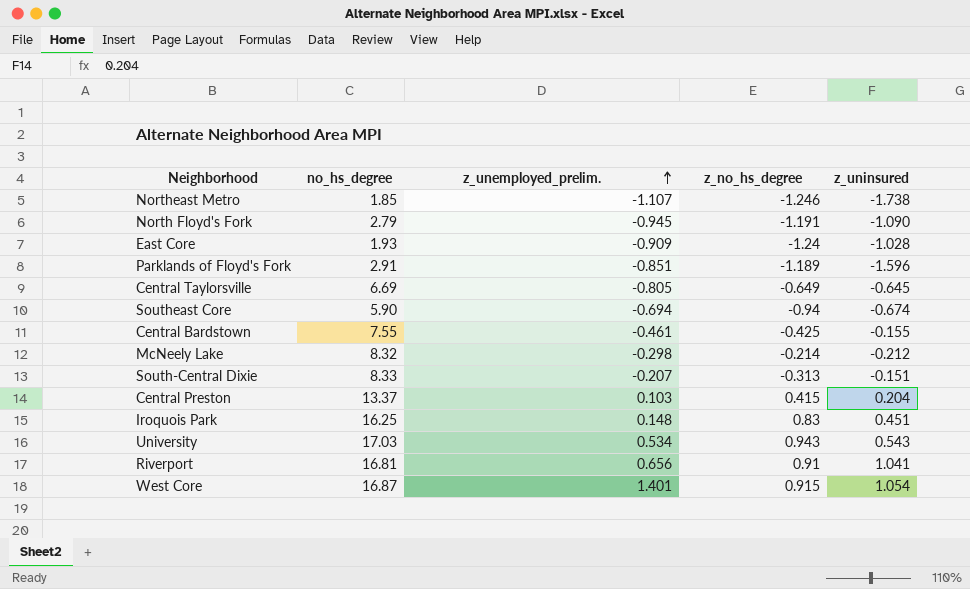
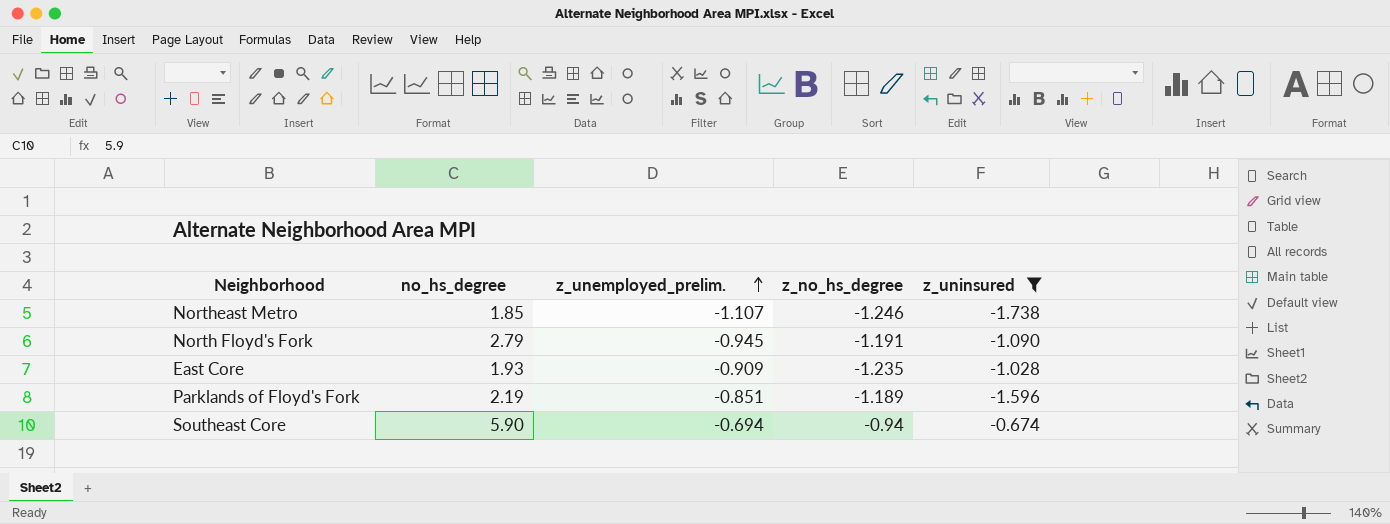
filter: none -> z_uninsured <= -0.674
East Core | z_no_hs_degree: -1.24 -> -1.235
Parklands of Floyd's Fork | no_hs_degree: 2.91 -> 2.19

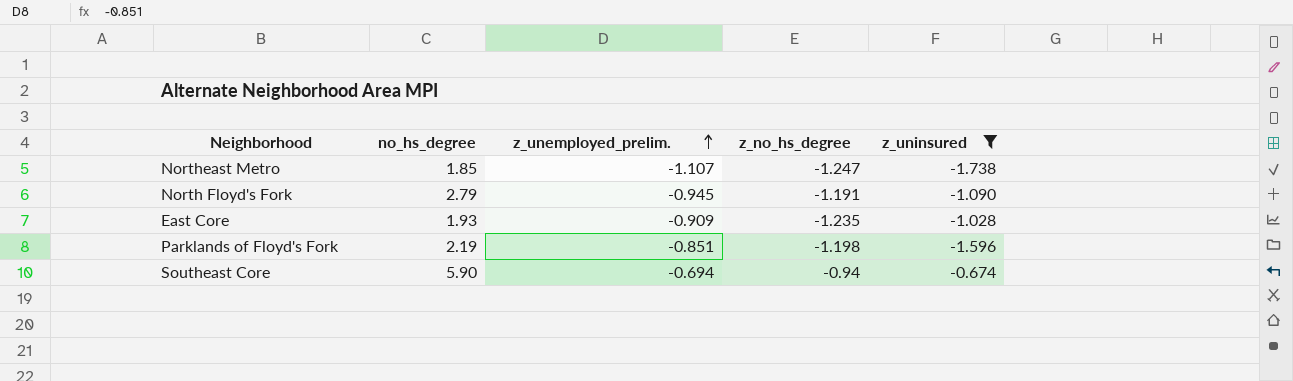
Northeast Metro | z_no_hs_degree: -1.246 -> -1.247
Parklands of Floyd's Fork | z_no_hs_degree: -1.189 -> -1.198

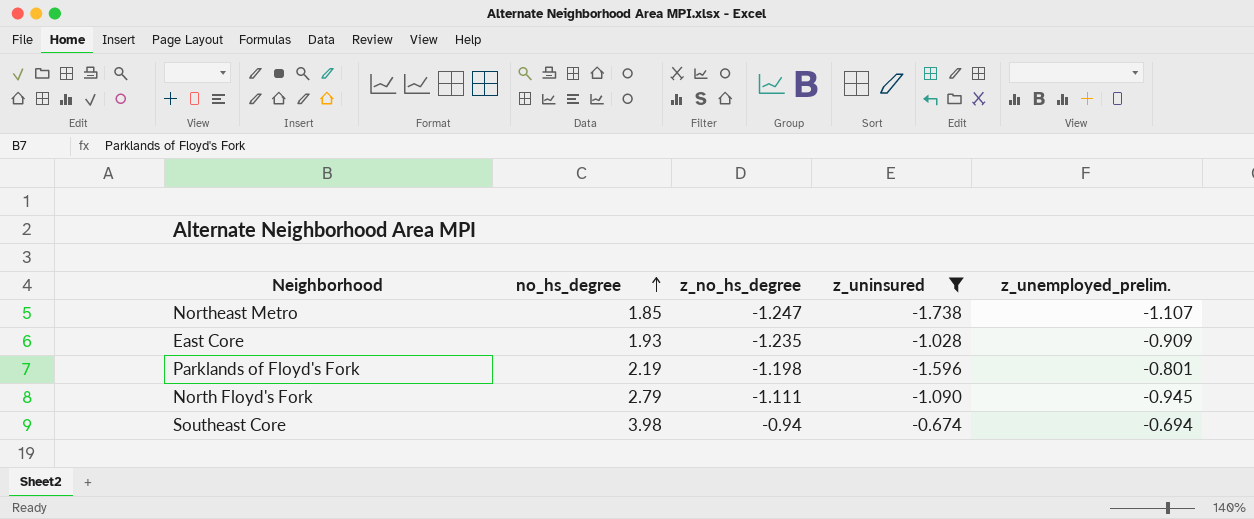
row order: z_unemployed_prelim. ascending -> no_hs_degree ascending
column z_unemployed_prelim. | position: 3 -> 5
Parklands of Floyd's Fork | z_unemployed_prelim.: -0.851 -> -0.801
North Floyd's Fork | z_no_hs_degree: -1.191 -> -1.111
Southeast Core | no_hs_degree: 5.90 -> 3.98

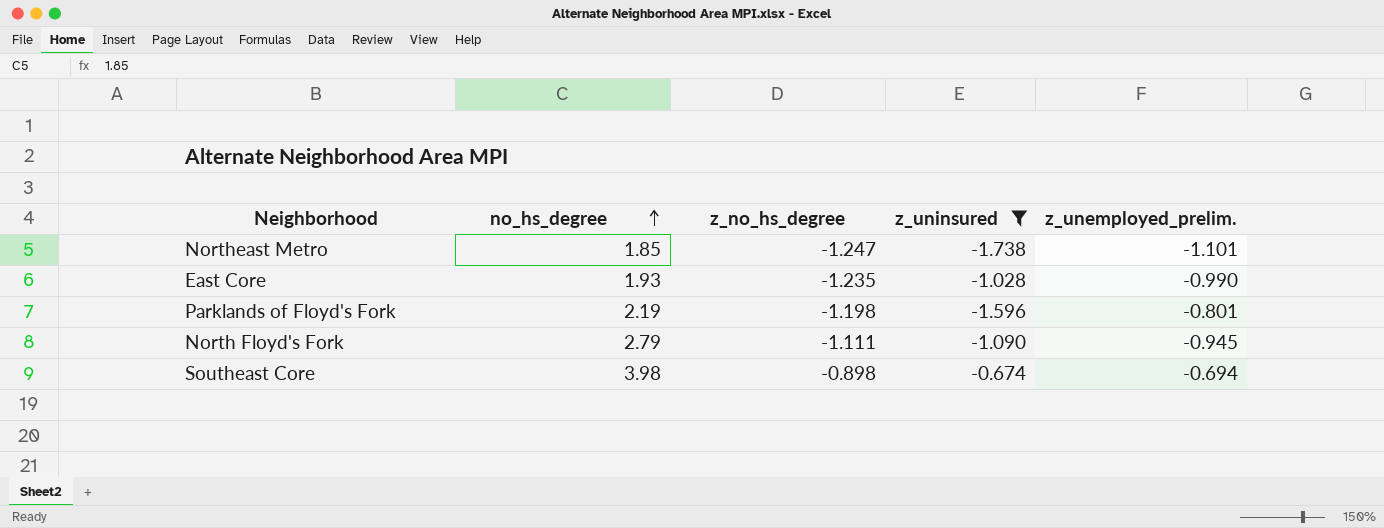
Northeast Metro | z_unemployed_prelim.: -1.107 -> -1.101
East Core | z_unemployed_prelim.: -0.909 -> -0.990
Southeast Core | z_no_hs_degree: -0.94 -> -0.898

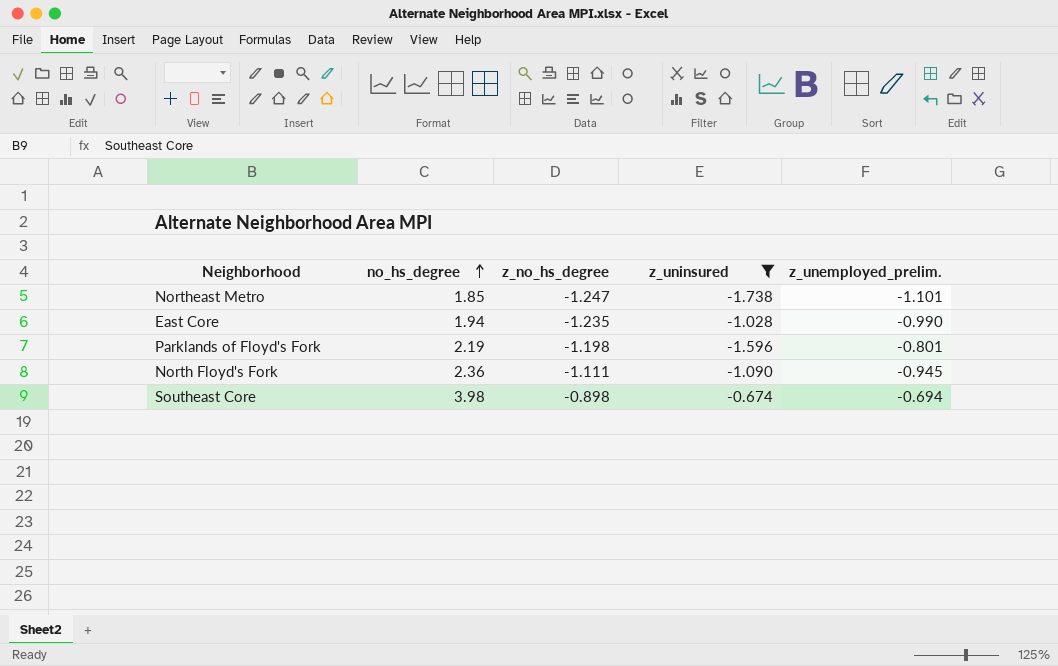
East Core | no_hs_degree: 1.93 -> 1.94
North Floyd's Fork | no_hs_degree: 2.79 -> 2.36

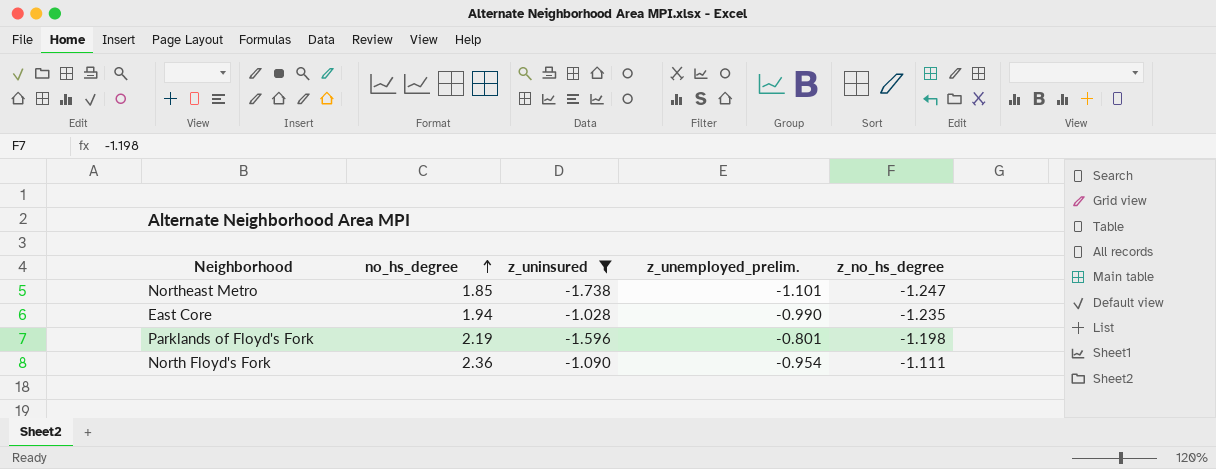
column z_no_hs_degree | position: 3 -> 5
row Southeast Core: 3.98 | -0.898 | -0.674 | -0.694 -> none
North Floyd's Fork | z_unemployed_prelim.: -0.945 -> -0.954

